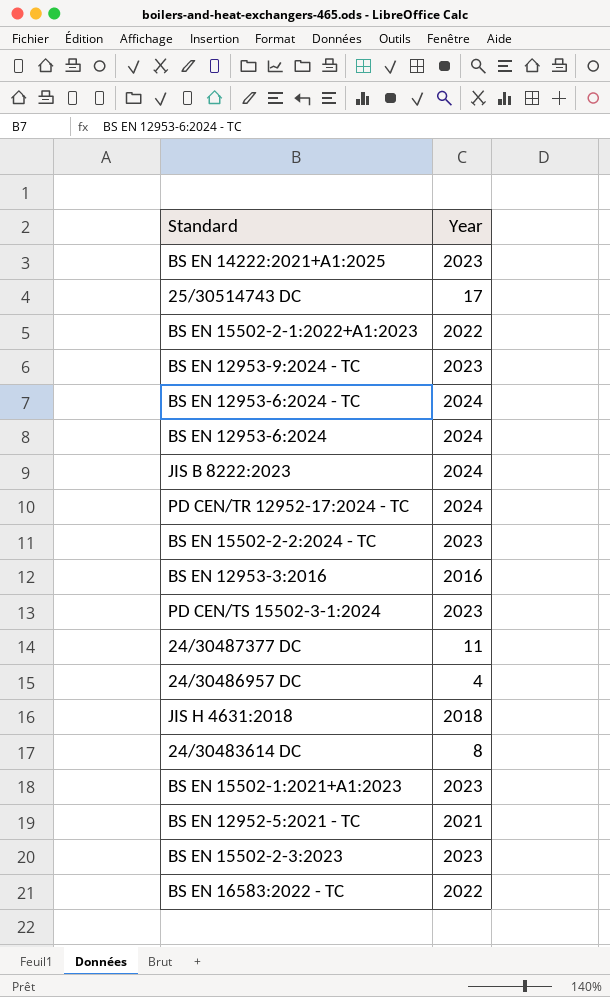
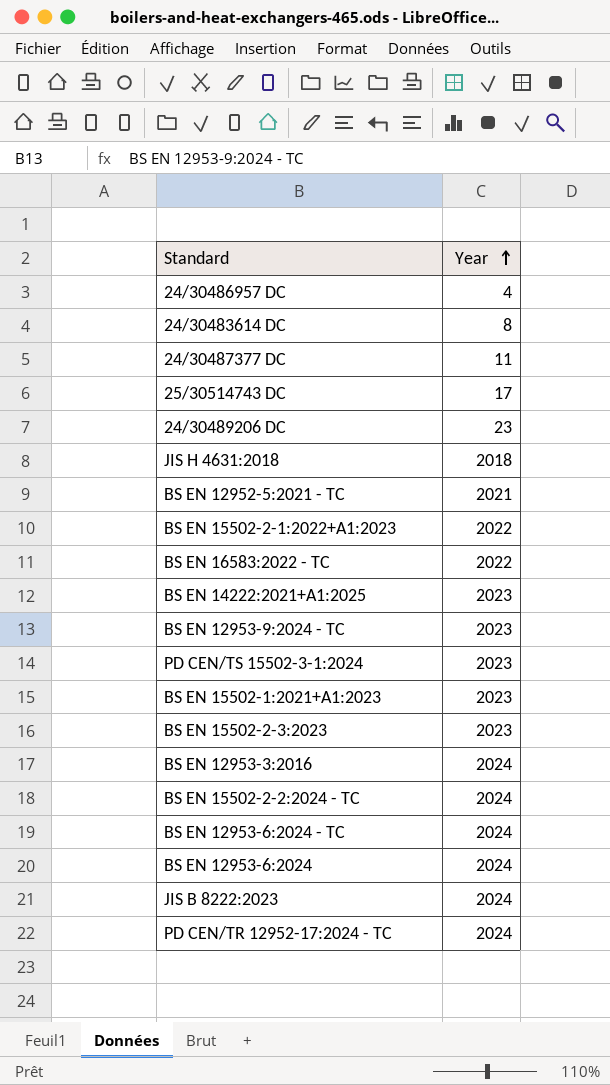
row order: none -> Year ascending
row 24/30489206 DC: none -> 23
BS EN 12953-3:2016 | Year: 2016 -> 2024
BS EN 15502-2-2:2024 - TC | Year: 2023 -> 2024

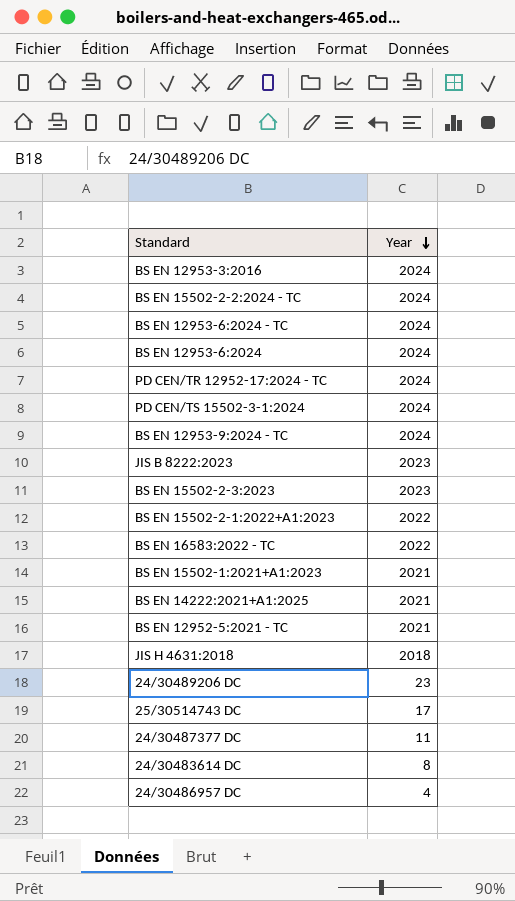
row order: Year ascending -> Year descending
PD CEN/TS 15502-3-1:2024 | Year: 2023 -> 2024
BS EN 12953-9:2024 - TC | Year: 2023 -> 2024
JIS B 8222:2023 | Year: 2024 -> 2023
BS EN 15502-1:2021+A1:2023 | Year: 2023 -> 2021
BS EN 14222:2021+A1:2025 | Year: 2023 -> 2021

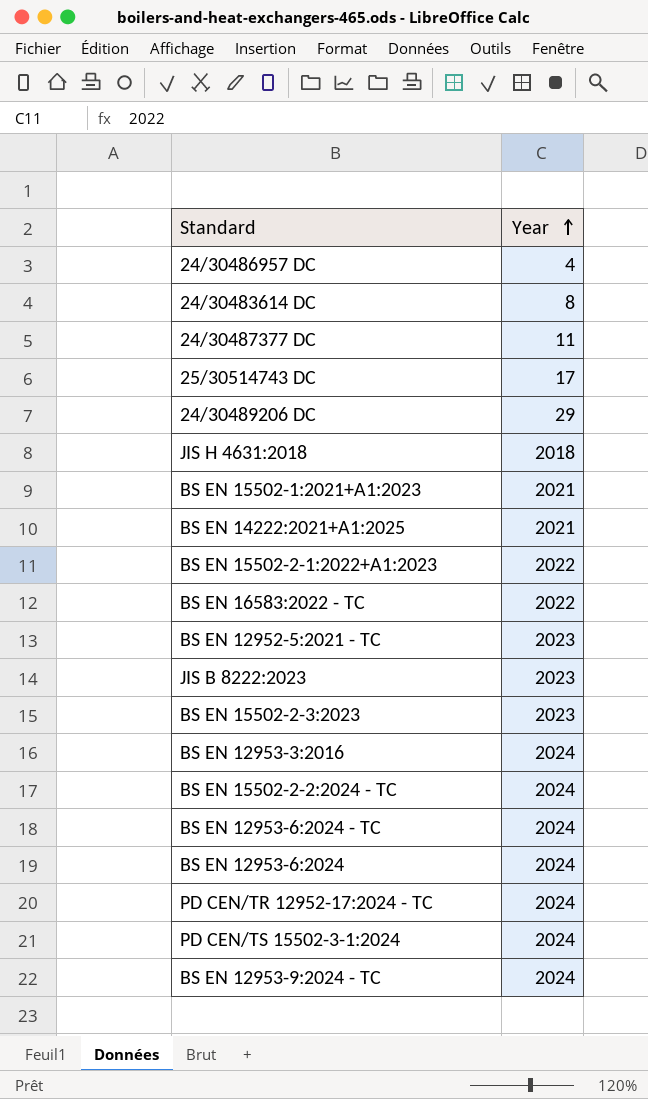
row order: Year descending -> Year ascending
24/30489206 DC | Year: 23 -> 29
BS EN 12952-5:2021 - TC | Year: 2021 -> 2023

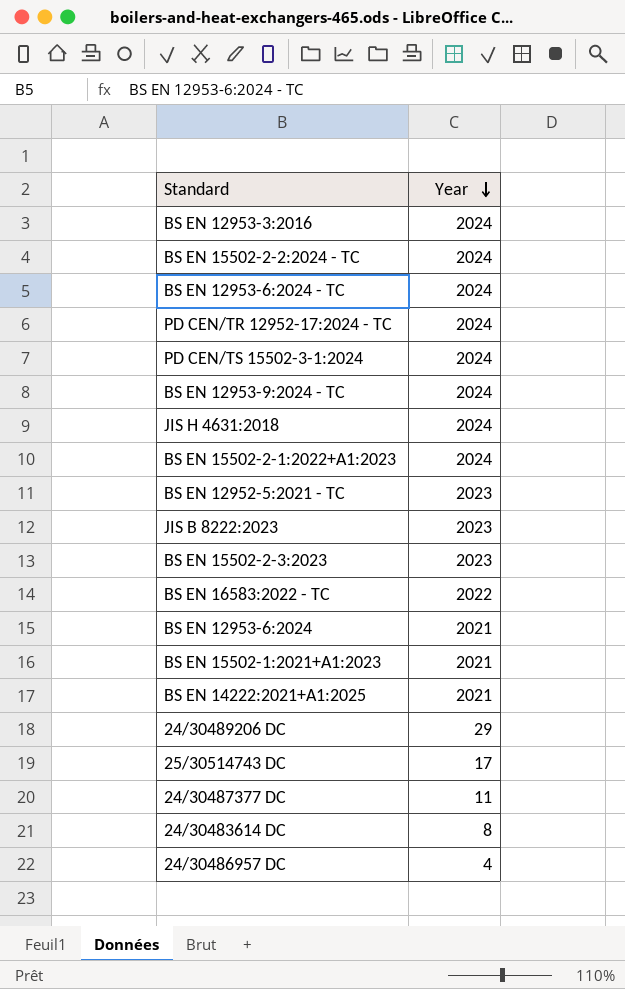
row order: Year ascending -> Year descending
JIS H 4631:2018 | Year: 2018 -> 2024
BS EN 15502-2-1:2022+A1:2023 | Year: 2022 -> 2024
BS EN 12953-6:2024 | Year: 2024 -> 2021

